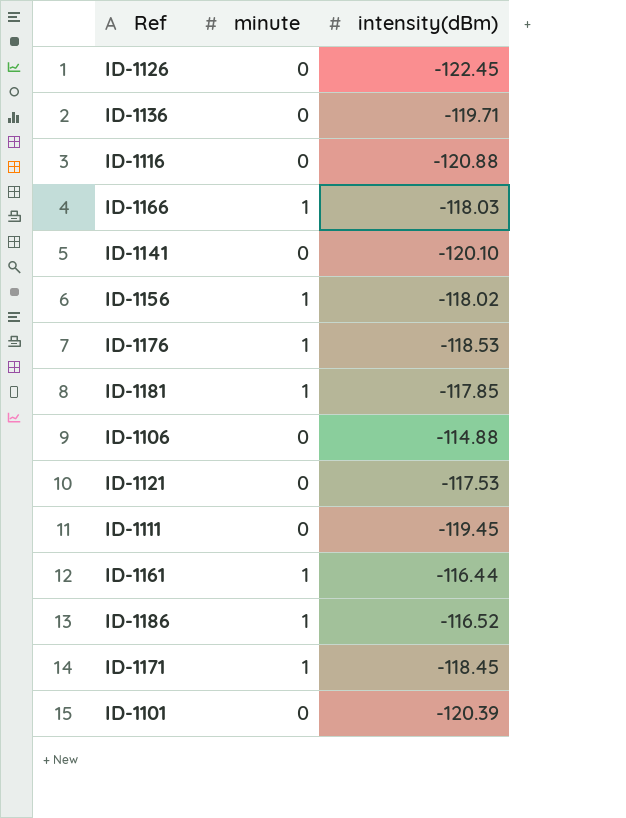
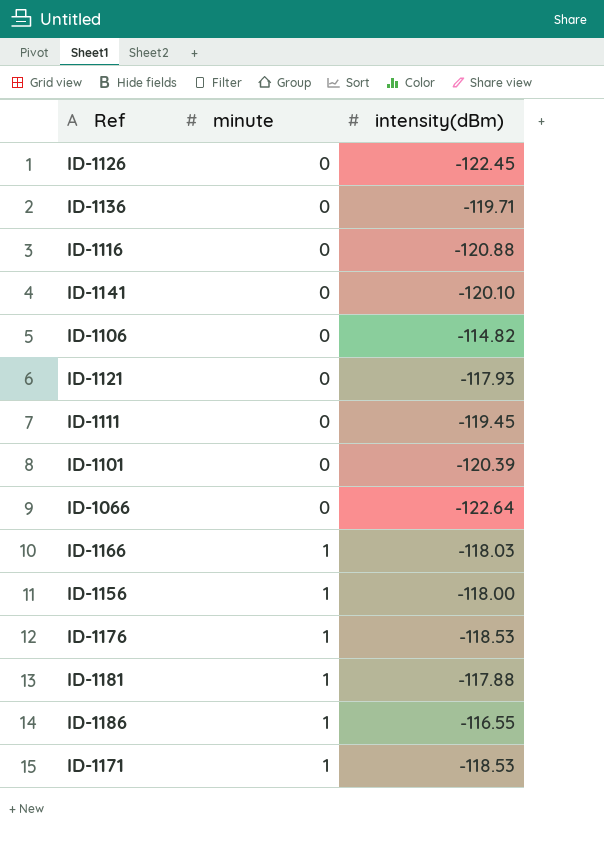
row order: none -> minute ascending
row ID-1161: 1 | -116.44 -> none
ID-1106 | intensity(dBm): -114.88 -> -114.82
ID-1121 | intensity(dBm): -117.53 -> -117.93
row ID-1066: none -> 0 | -122.64
ID-1156 | intensity(dBm): -118.02 -> -118.00
ID-1181 | intensity(dBm): -117.85 -> -117.88
ID-1186 | intensity(dBm): -116.52 -> -116.55
ID-1171 | intensity(dBm): -118.45 -> -118.53

